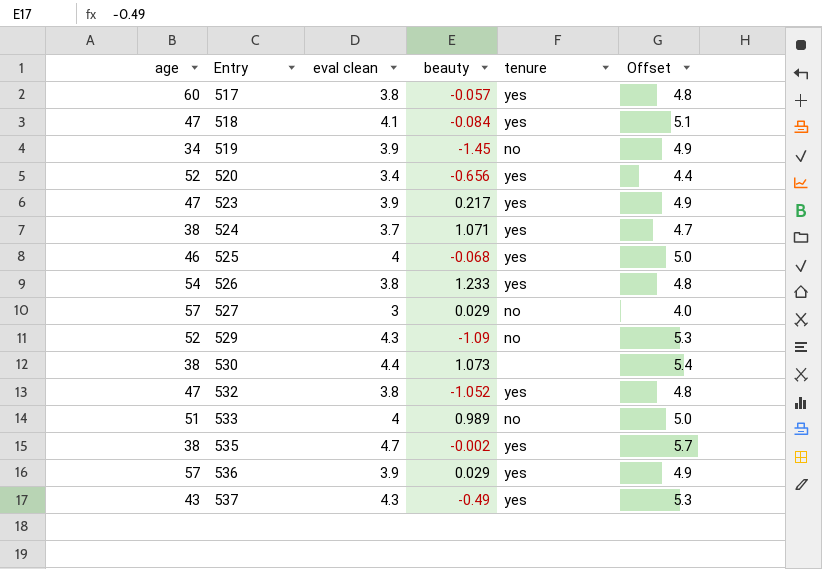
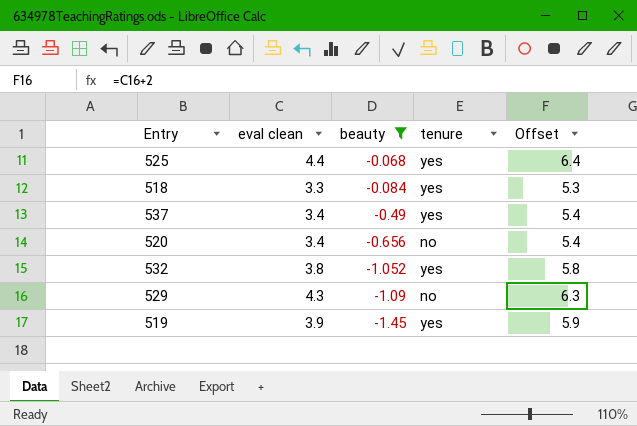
filter: none -> beauty <= -0.068
row order: Entry ascending -> beauty descending
column age | position: 1 -> none
column Offset | formula: [eval clean] + 1 -> [eval clean] + 2
525 | eval clean: 4 -> 4.4
518 | eval clean: 4.1 -> 3.3
537 | eval clean: 4.3 -> 3.4
520 | tenure: yes -> no
519 | tenure: no -> yes

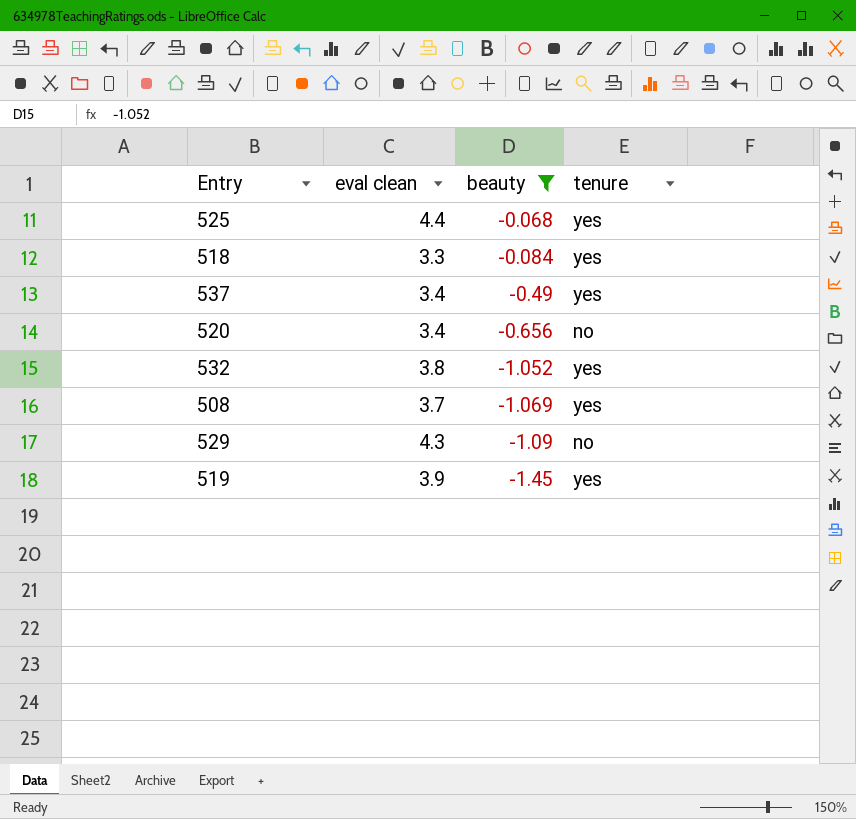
column Offset | formula: [eval clean] + 2 -> none
row 508: none -> 3.7 | -1.069 | yes

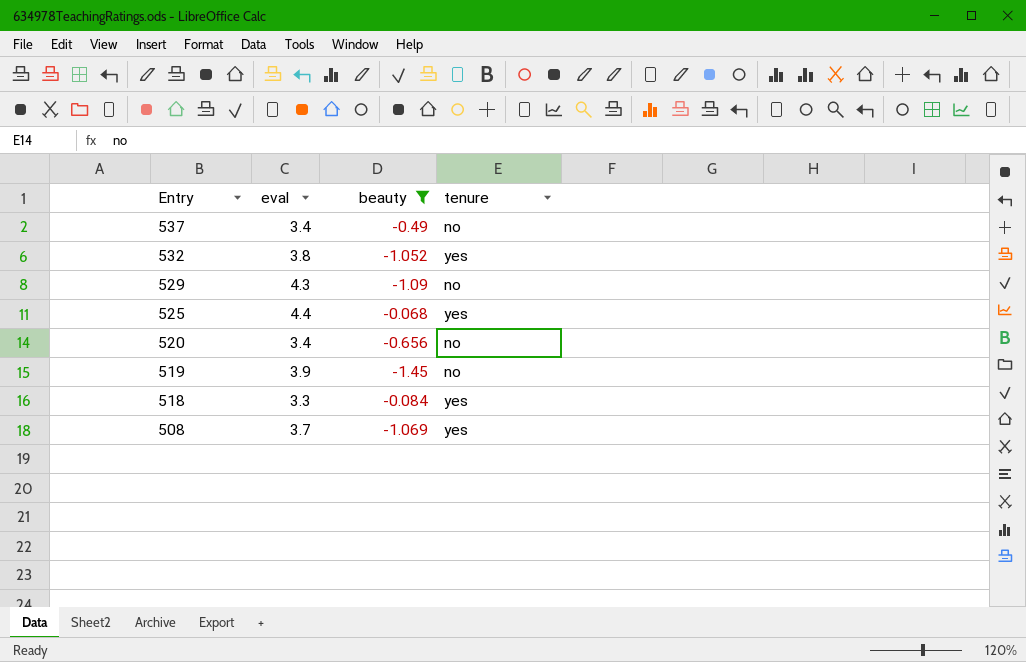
row order: beauty descending -> Entry descending
column name: eval clean -> eval
537 | tenure: yes -> no
519 | tenure: yes -> no

